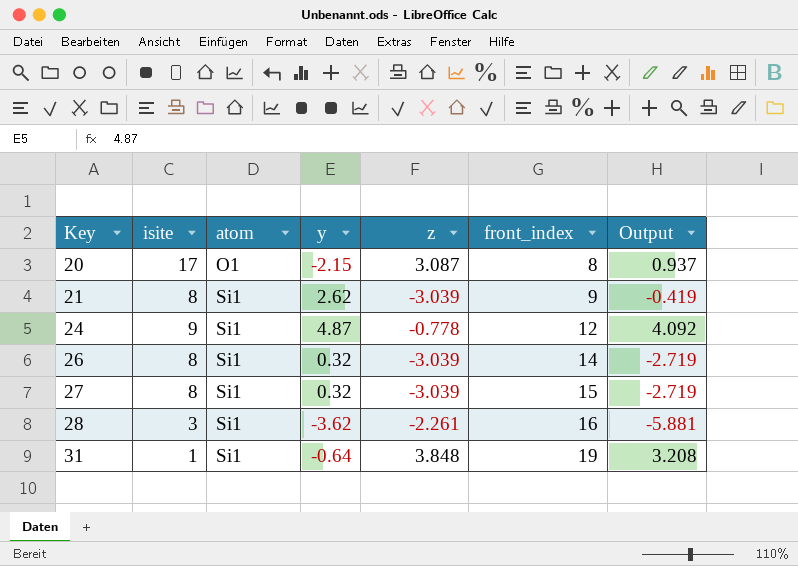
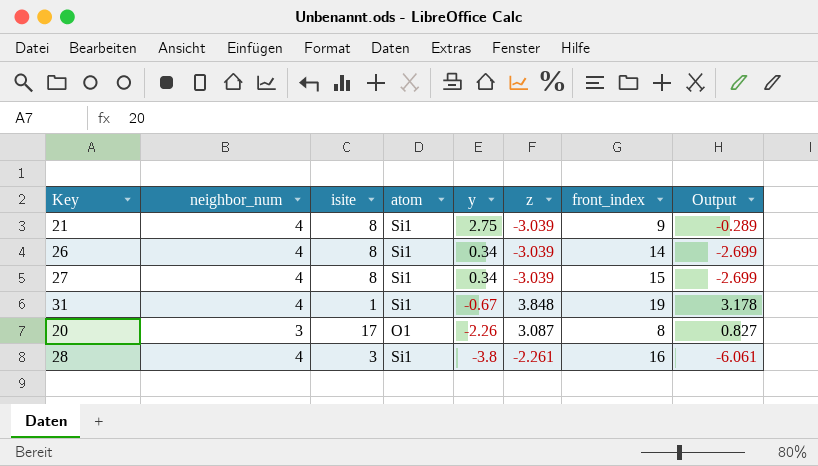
row order: Key ascending -> y descending
column neighbor_num | position: none -> 2
row 24: 9 | Si1 | 4.87 | -0.778 | 12 | 4.092 -> none
21 | y: 2.62 -> 2.75
21 | Output: -0.419 -> -0.289
26 | y: 0.32 -> 0.34
26 | Output: -2.719 -> -2.699
27 | y: 0.32 -> 0.34
27 | Output: -2.719 -> -2.699
31 | y: -0.64 -> -0.67
31 | Output: 3.208 -> 3.178
20 | y: -2.15 -> -2.26
20 | Output: 0.937 -> 0.827
28 | y: -3.62 -> -3.8
28 | Output: -5.881 -> -6.061

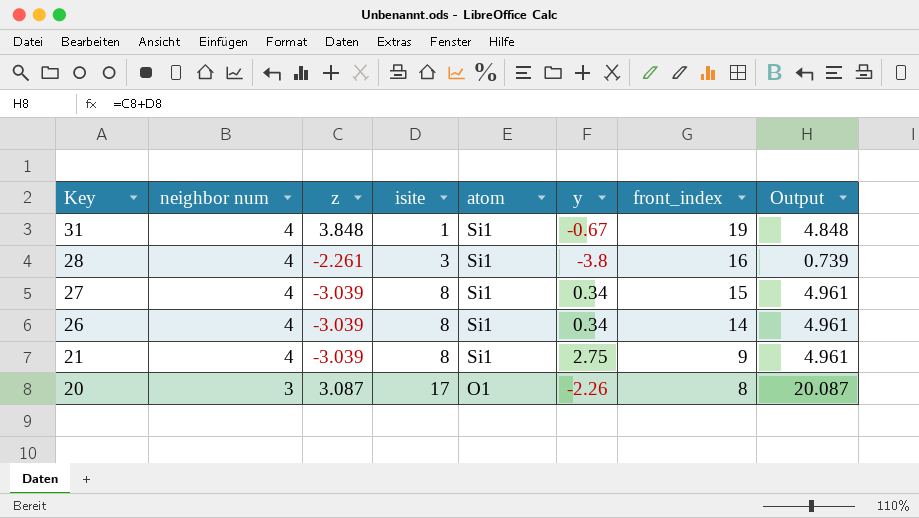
row order: y descending -> Key descending
column name: neighbor_num -> neighbor num
column z | position: 6 -> 3
column Output | formula: [y] + [z] -> [z] + [isite]

